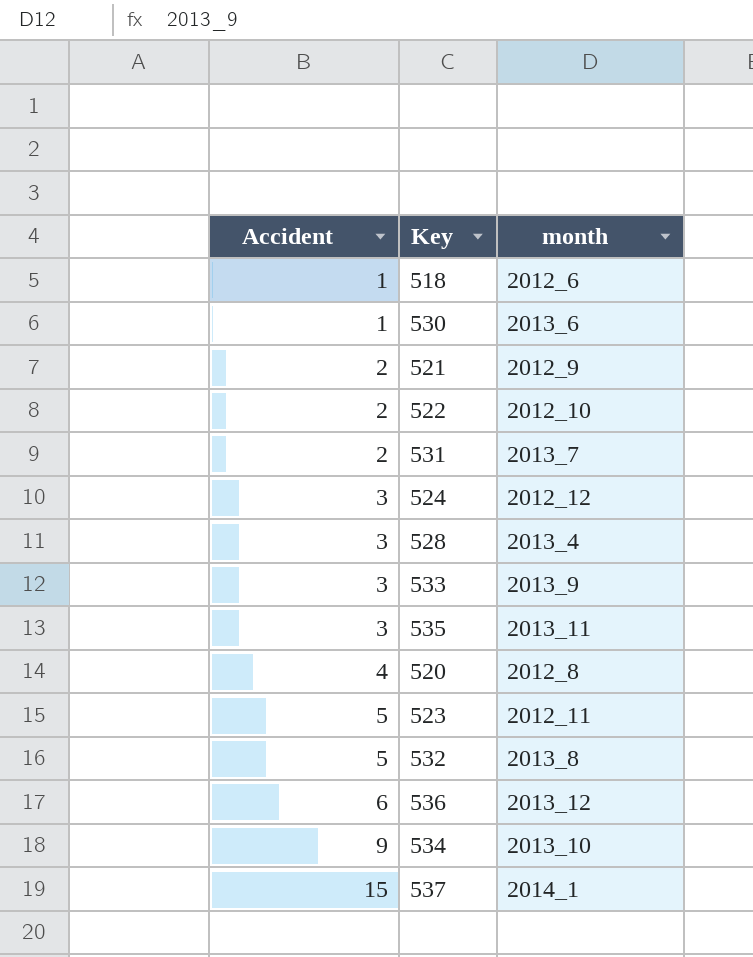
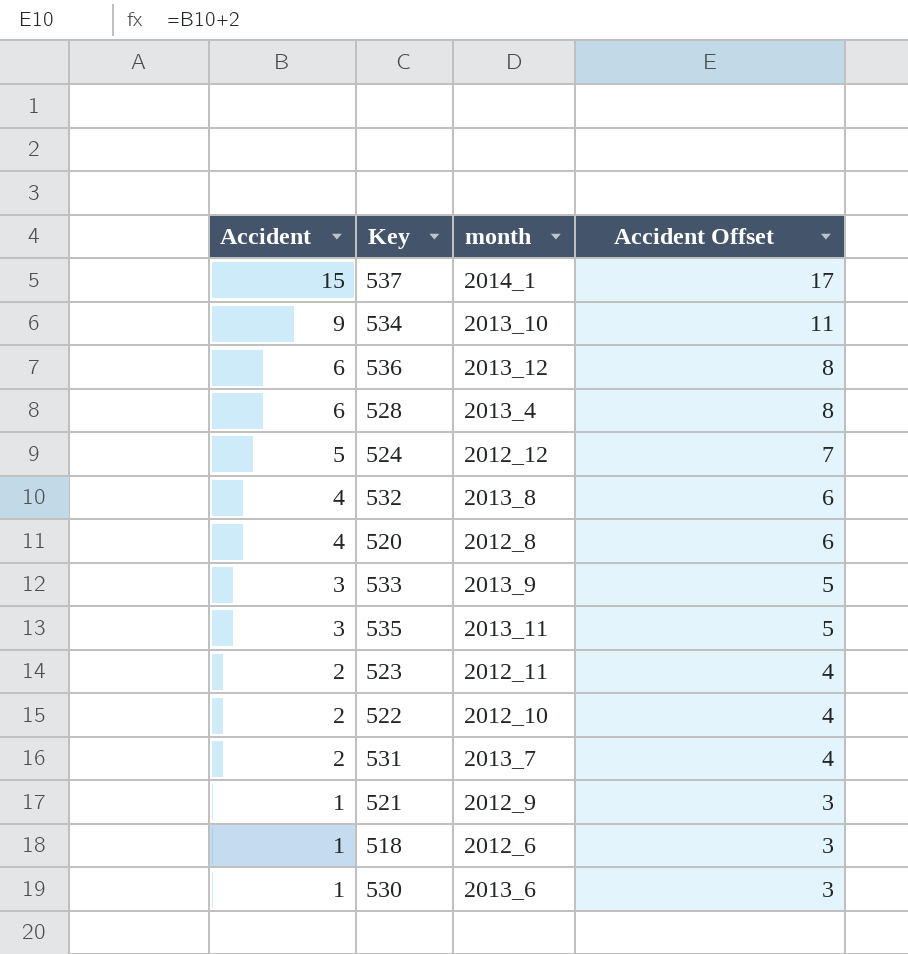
row order: Accident ascending -> Accident descending
column Accident Offset | formula: none -> [Accident] + 2
528 | Accident: 3 -> 6
524 | Accident: 3 -> 5
532 | Accident: 5 -> 4
523 | Accident: 5 -> 2
521 | Accident: 2 -> 1

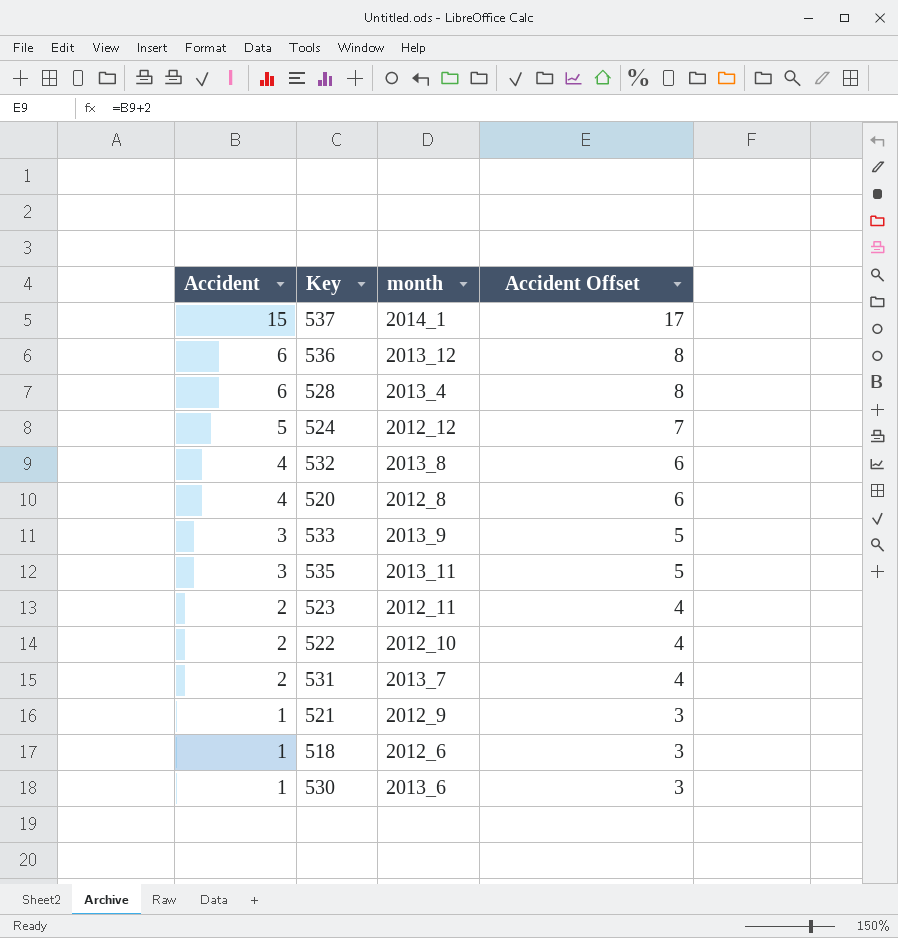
row 534: 9 | 2013_10 | 11 -> none

